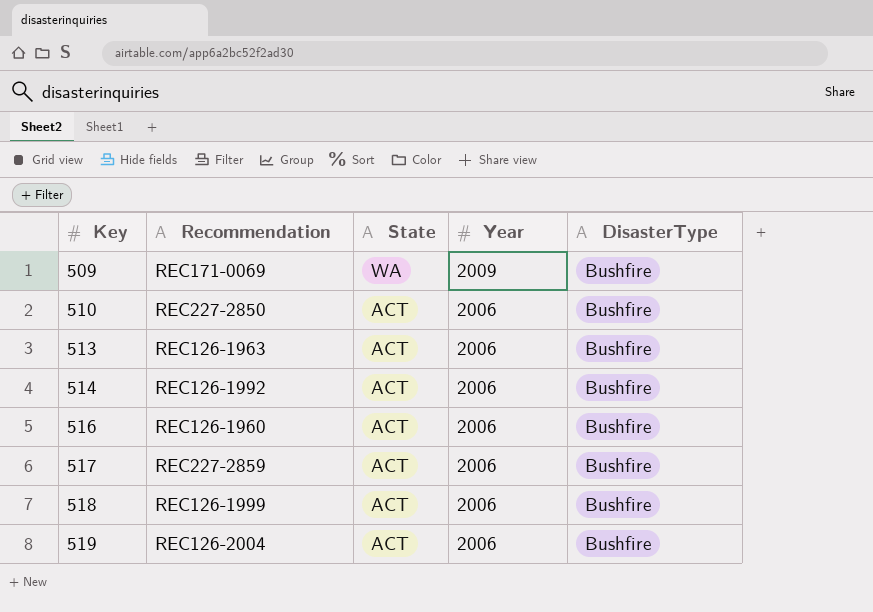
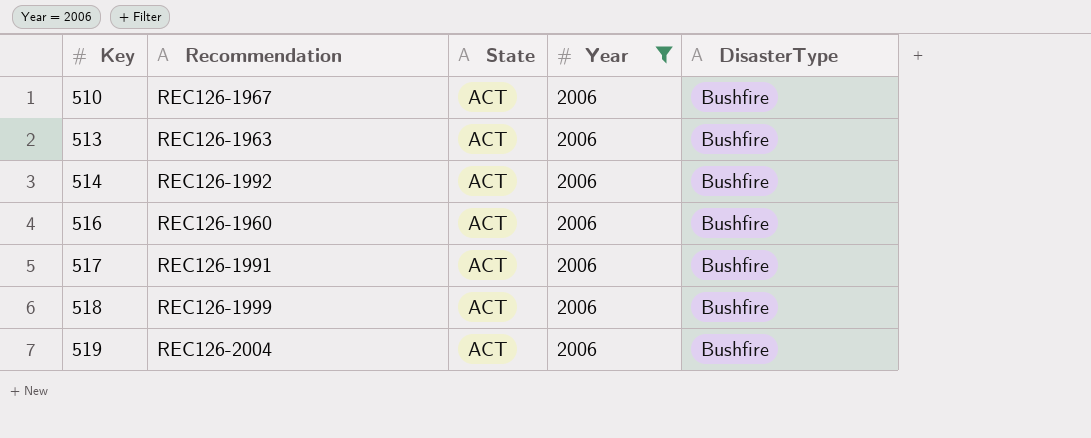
filter: none -> Year = 2006
510 | Recommendation: REC227-2850 -> REC126-1967
517 | Recommendation: REC227-2859 -> REC126-1991

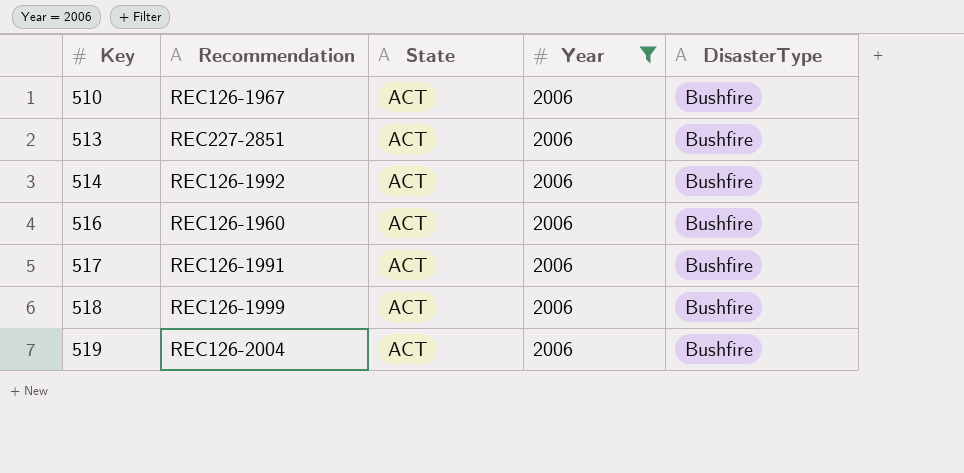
513 | Recommendation: REC126-1963 -> REC227-2851

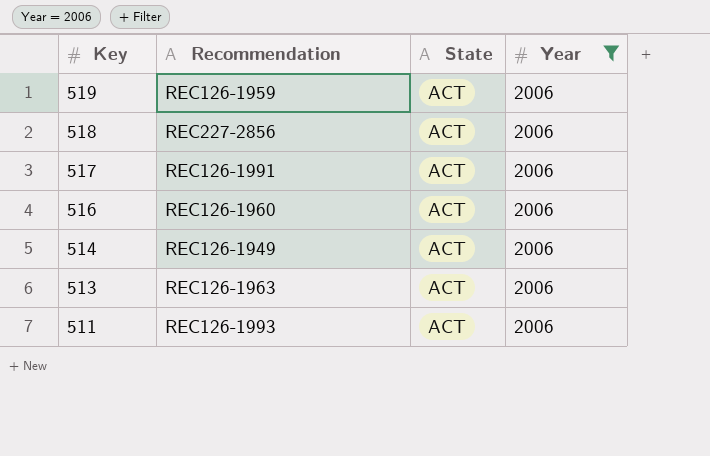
row order: Key ascending -> Key descending
column DisasterType | position: 5 -> none
row 510: REC126-1967 | ACT | 2006 | Bushfire -> none
519 | Recommendation: REC126-2004 -> REC126-1959
518 | Recommendation: REC126-1999 -> REC227-2856
514 | Recommendation: REC126-1992 -> REC126-1949
513 | Recommendation: REC227-2851 -> REC126-1963
row 511: none -> REC126-1993 | ACT | 2006

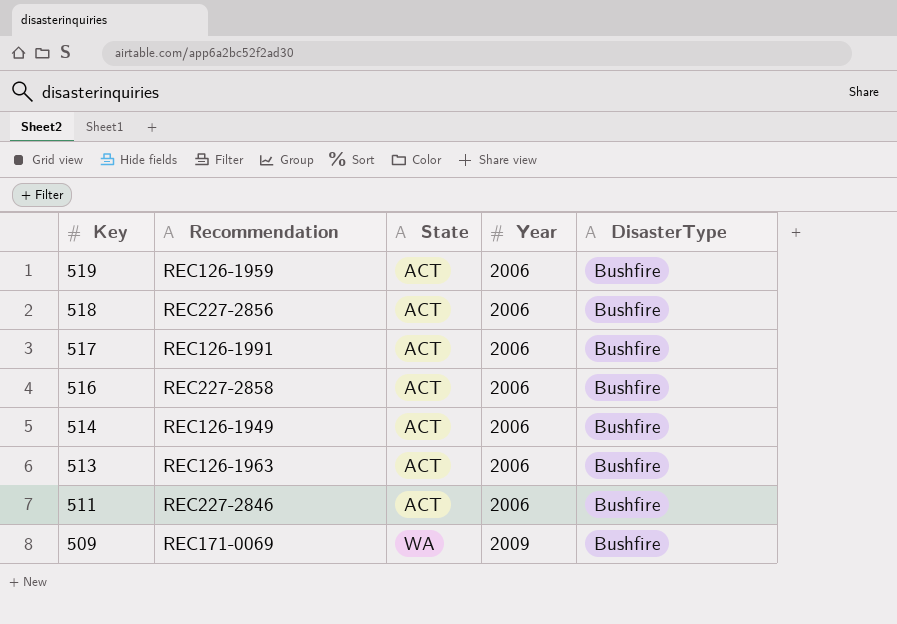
filter: Year = 2006 -> none
column DisasterType | position: none -> 5
516 | Recommendation: REC126-1960 -> REC227-2858
511 | Recommendation: REC126-1993 -> REC227-2846

